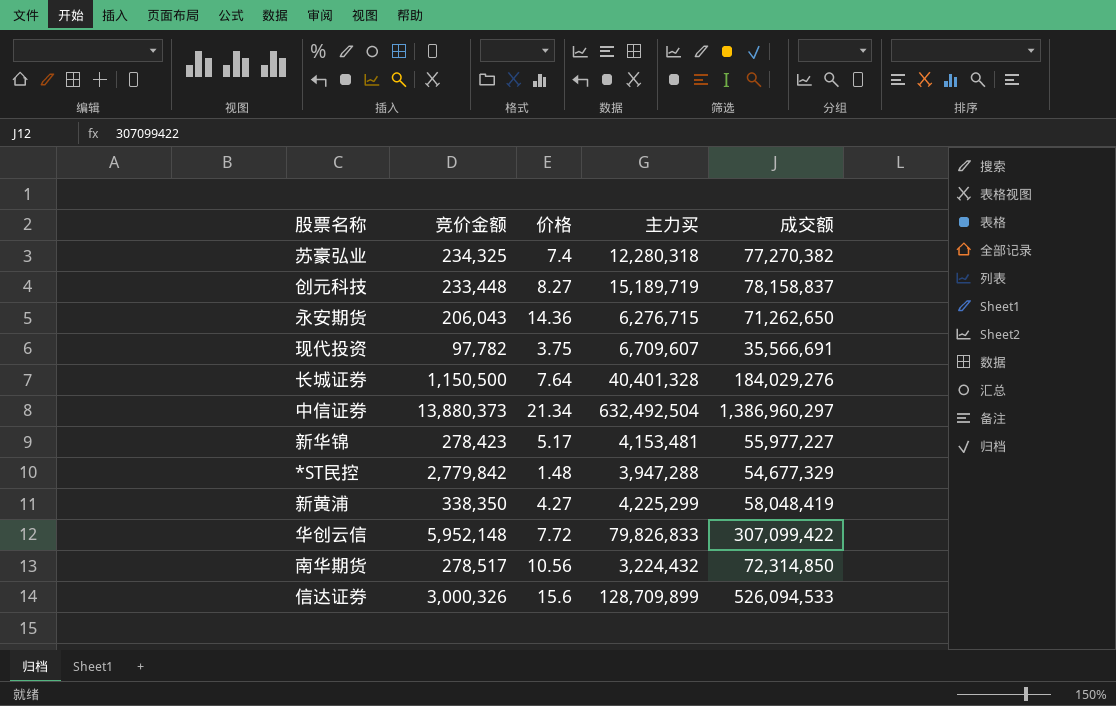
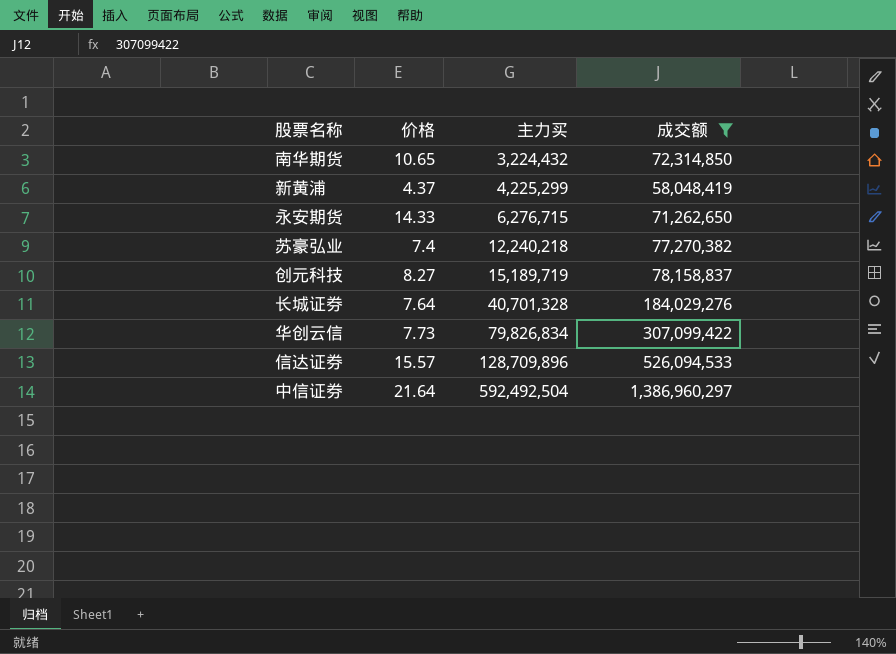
filter: none -> 成交额 >= 58,048,419
row order: none -> 主力买 ascending
column 竞价金额 | position: 2 -> none
南华期货 | 价格: 10.56 -> 10.65
新黄浦 | 价格: 4.27 -> 4.37
永安期货 | 价格: 14.36 -> 14.33
苏豪弘业 | 主力买: 12,280,318 -> 12,240,218
长城证券 | 主力买: 40,401,328 -> 40,701,328
华创云信 | 价格: 7.72 -> 7.73
华创云信 | 主力买: 79,826,833 -> 79,826,834
信达证券 | 价格: 15.6 -> 15.57
信达证券 | 主力买: 128,709,899 -> 128,709,896
中信证券 | 价格: 21.34 -> 21.64
中信证券 | 主力买: 632,492,504 -> 592,492,504

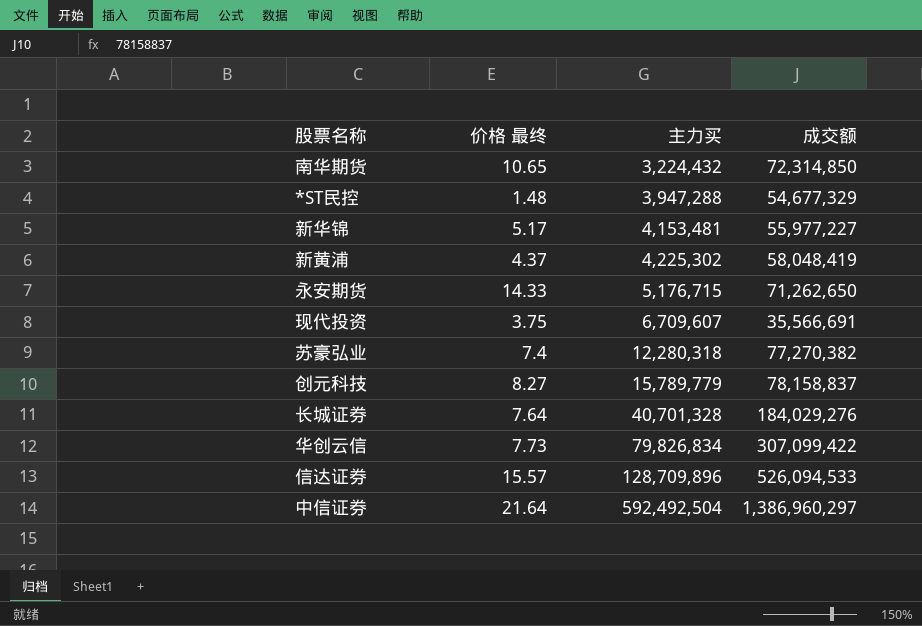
filter: 成交额 >= 58,048,419 -> none
column name: 价格 -> 价格 最终
新黄浦 | 主力买: 4,225,299 -> 4,225,302
永安期货 | 主力买: 6,276,715 -> 5,176,715
苏豪弘业 | 主力买: 12,240,218 -> 12,280,318
创元科技 | 主力买: 15,189,719 -> 15,789,779

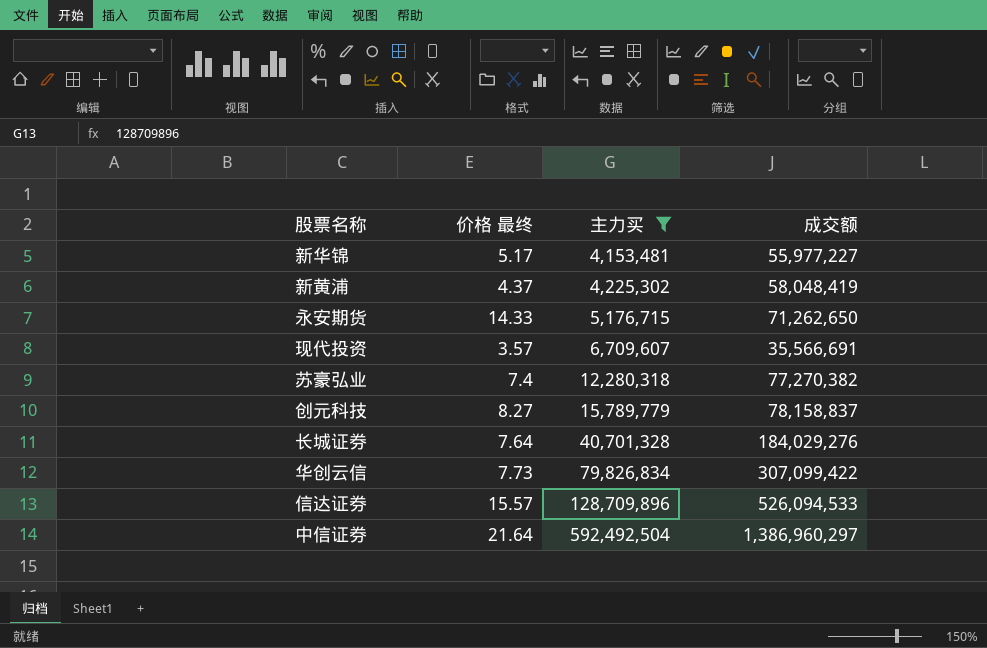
filter: none -> 主力买 >= 4,153,481
现代投资 | 价格 最终: 3.75 -> 3.57

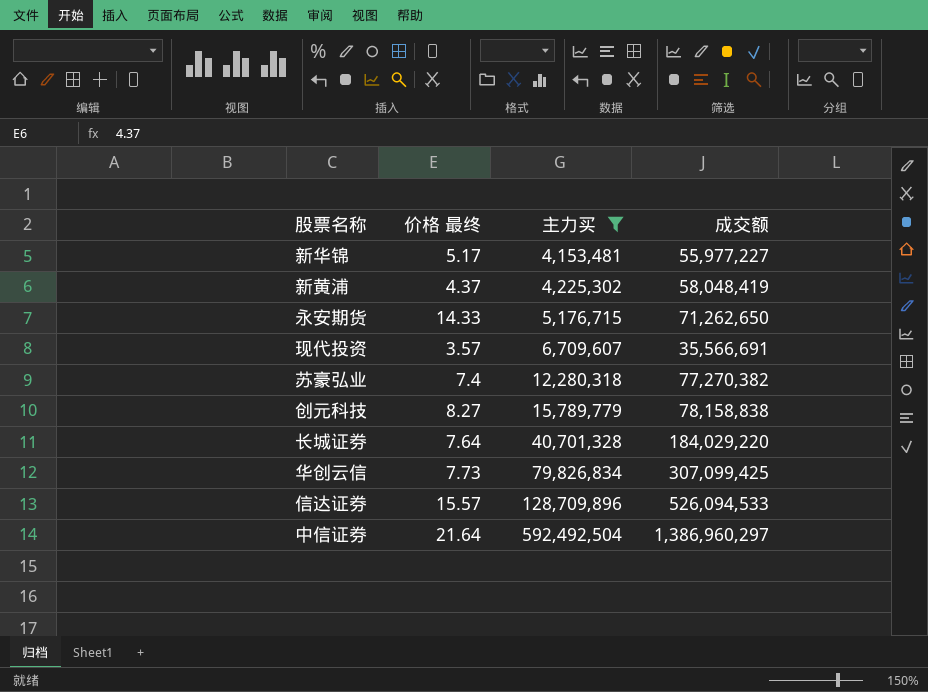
创元科技 | 成交额: 78,158,837 -> 78,158,838
长城证券 | 成交额: 184,029,276 -> 184,029,220
华创云信 | 成交额: 307,099,422 -> 307,099,425

